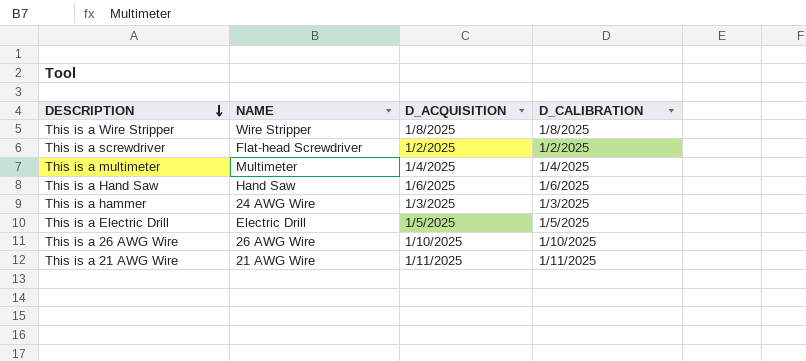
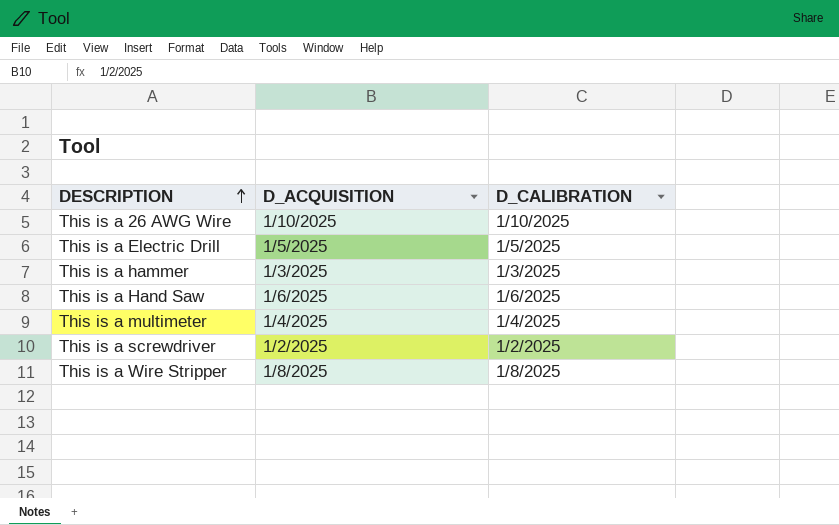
row order: DESCRIPTION descending -> DESCRIPTION ascending
column NAME | position: 2 -> none
row This is a 21 AWG Wire: 21 AWG Wire | 1/11/2025 | 1/11/2025 -> none

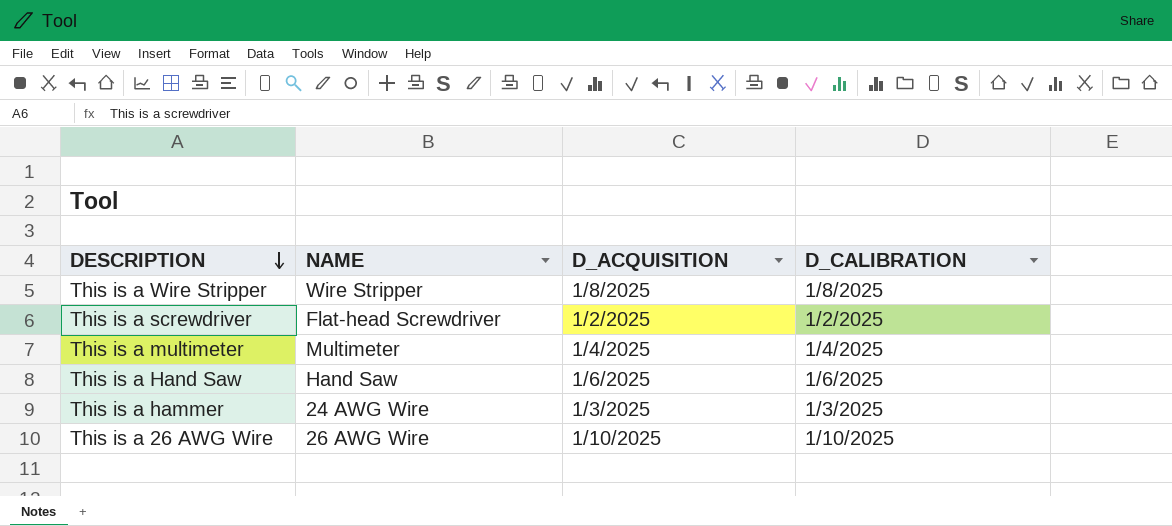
row order: DESCRIPTION ascending -> DESCRIPTION descending
column NAME | position: none -> 2
row This is a Electric Drill: 1/5/2025 | 1/5/2025 -> none

